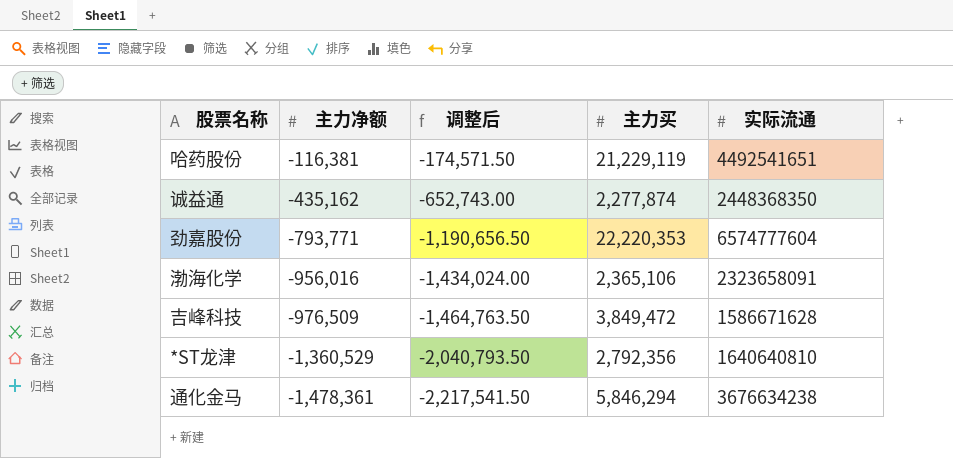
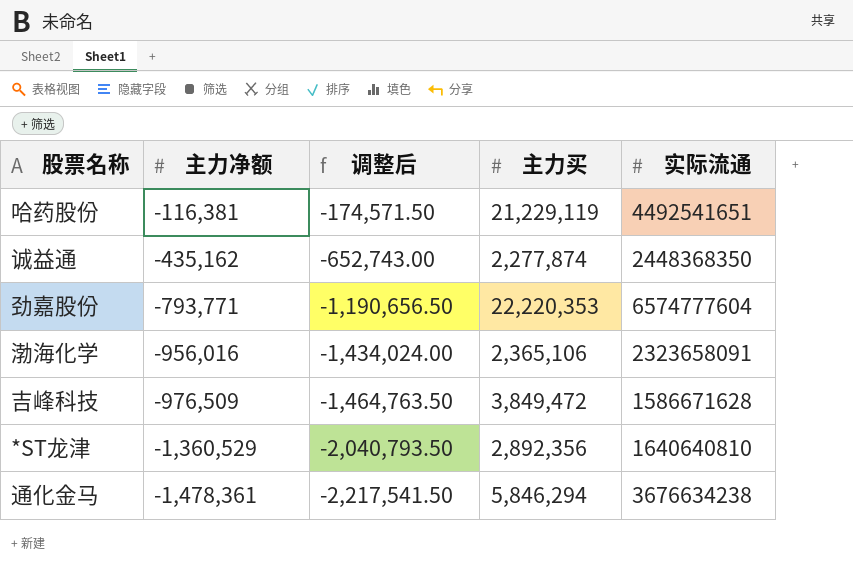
*ST龙津 | 主力买: 2,792,356 -> 2,892,356

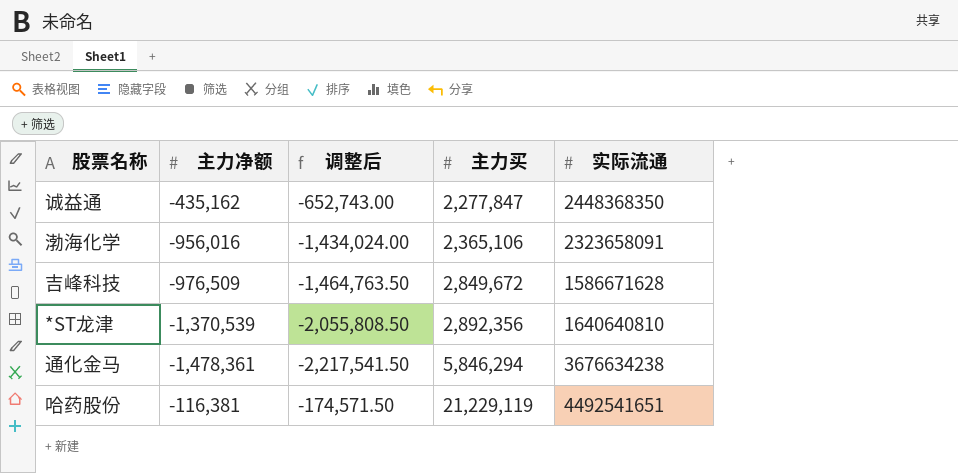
row order: 主力净额 descending -> 主力买 ascending
row 劲嘉股份: -793,771 | -1,190,656.50 | 22,220,353 | 6574777604 -> none
诚益通 | 主力买: 2,277,874 -> 2,277,847
吉峰科技 | 主力买: 3,849,472 -> 2,849,672
*ST龙津 | 主力净额: -1,360,529 -> -1,370,539
*ST龙津 | 调整后: -2,040,793.50 -> -2,055,808.50

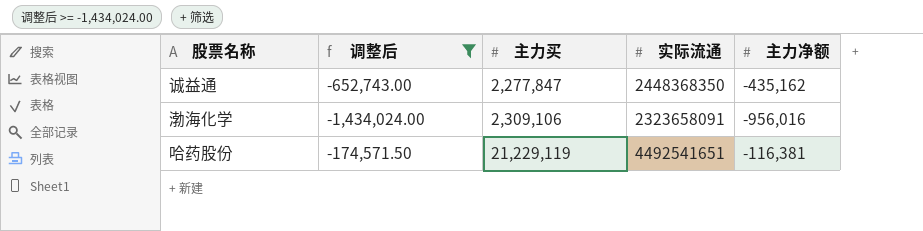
filter: none -> 调整后 >= -1,434,024.00
column 主力净额 | position: 2 -> 5
渤海化学 | 主力买: 2,365,106 -> 2,309,106

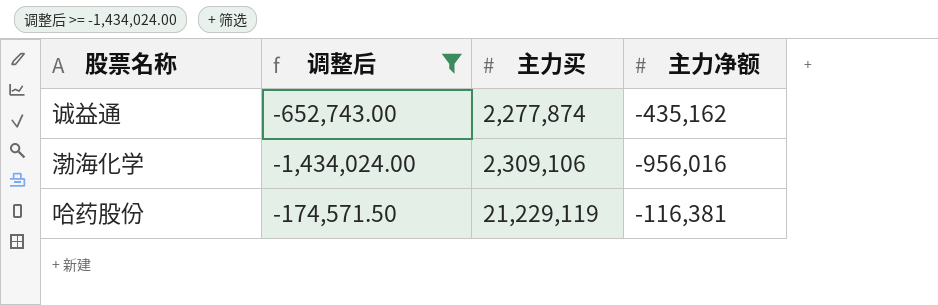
column 实际流通 | position: 4 -> none
诚益通 | 主力买: 2,277,847 -> 2,277,874

